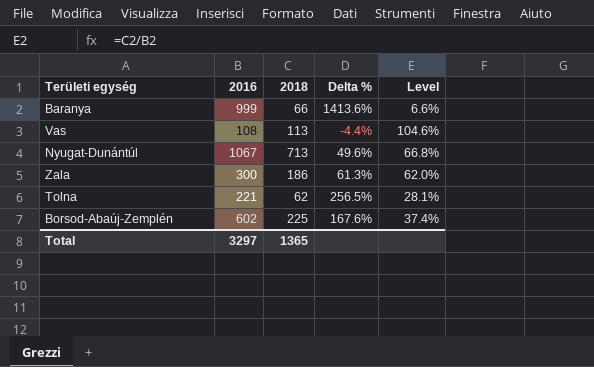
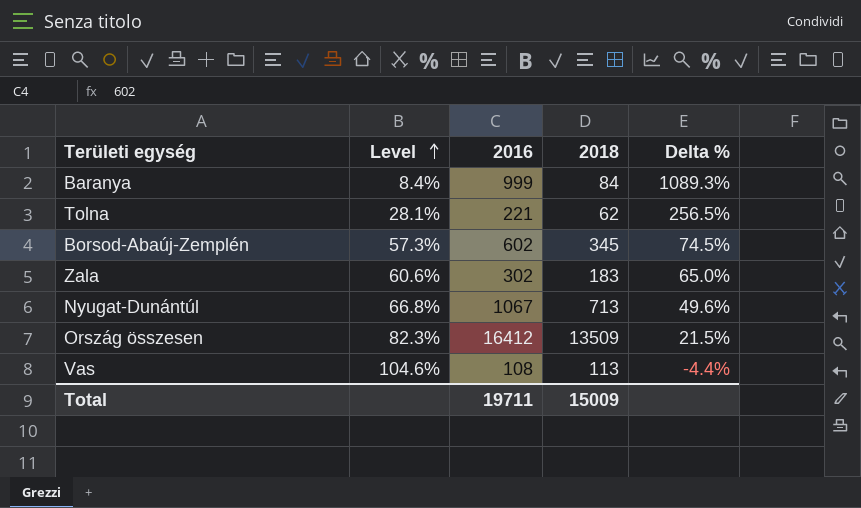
row order: none -> Level ascending
column Level | position: 5 -> 2
Baranya | Level: 6.6% -> 8.4%
Baranya | 2018: 66 -> 84
Baranya | Delta %: 1413.6% -> 1089.3%
Borsod-Abaúj-Zemplén | Level: 37.4% -> 57.3%
Borsod-Abaúj-Zemplén | 2018: 225 -> 345
Borsod-Abaúj-Zemplén | Delta %: 167.6% -> 74.5%
Zala | Level: 62.0% -> 60.6%
Zala | 2016: 300 -> 302
Zala | 2018: 186 -> 183
Zala | Delta %: 61.3% -> 65.0%
row Ország összesen: none -> 82.3% | 16412 | 13509 | 21.5%
Total | 2016: 3297 -> 19711
Total | 2018: 1365 -> 15009

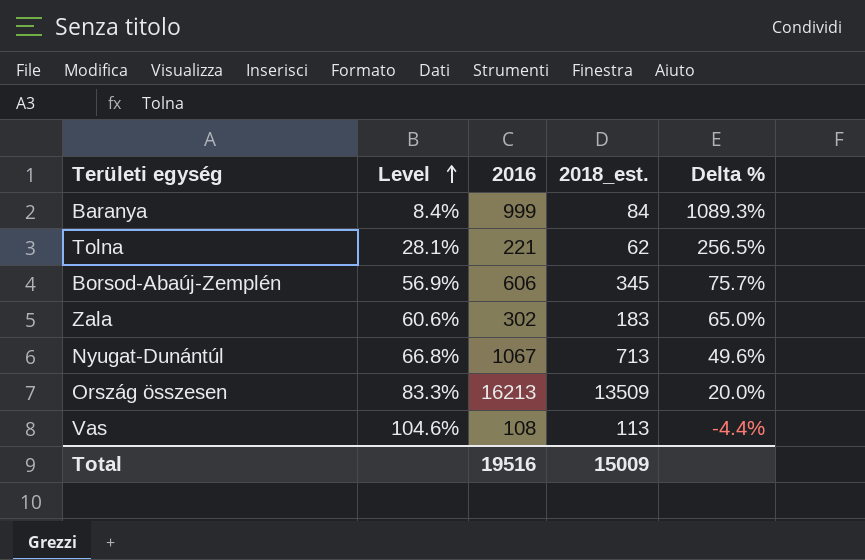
column name: 2018 -> 2018_est.
Borsod-Abaúj-Zemplén | Level: 57.3% -> 56.9%
Borsod-Abaúj-Zemplén | 2016: 602 -> 606
Borsod-Abaúj-Zemplén | Delta %: 74.5% -> 75.7%
Ország összesen | Level: 82.3% -> 83.3%
Ország összesen | 2016: 16412 -> 16213
Ország összesen | Delta %: 21.5% -> 20.0%
Total | 2016: 19711 -> 19516

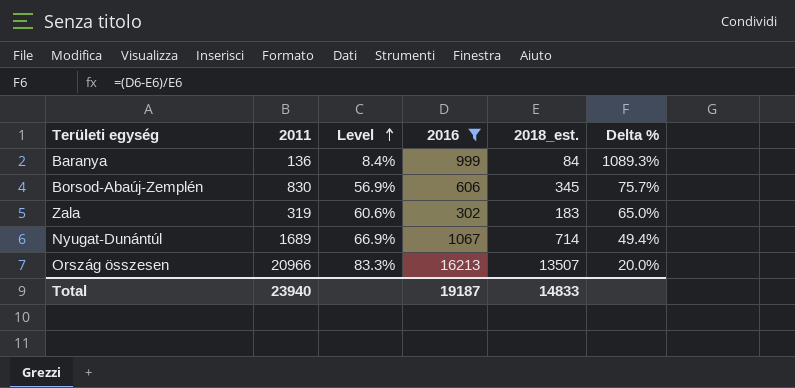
filter: none -> 2016 >= 302
column 2011 | position: none -> 2
Nyugat-Dunántúl | Level: 66.8% -> 66.9%
Nyugat-Dunántúl | 2018_est.: 713 -> 714
Nyugat-Dunántúl | Delta %: 49.6% -> 49.4%
Ország összesen | 2018_est.: 13509 -> 13507
Total | 2016: 19516 -> 19187
Total | 2018_est.: 15009 -> 14833

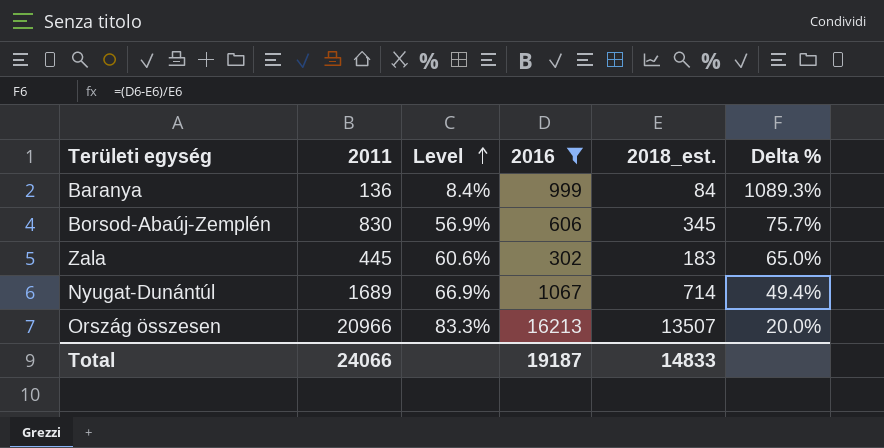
Zala | 2011: 319 -> 445
Total | 2011: 23940 -> 24066

